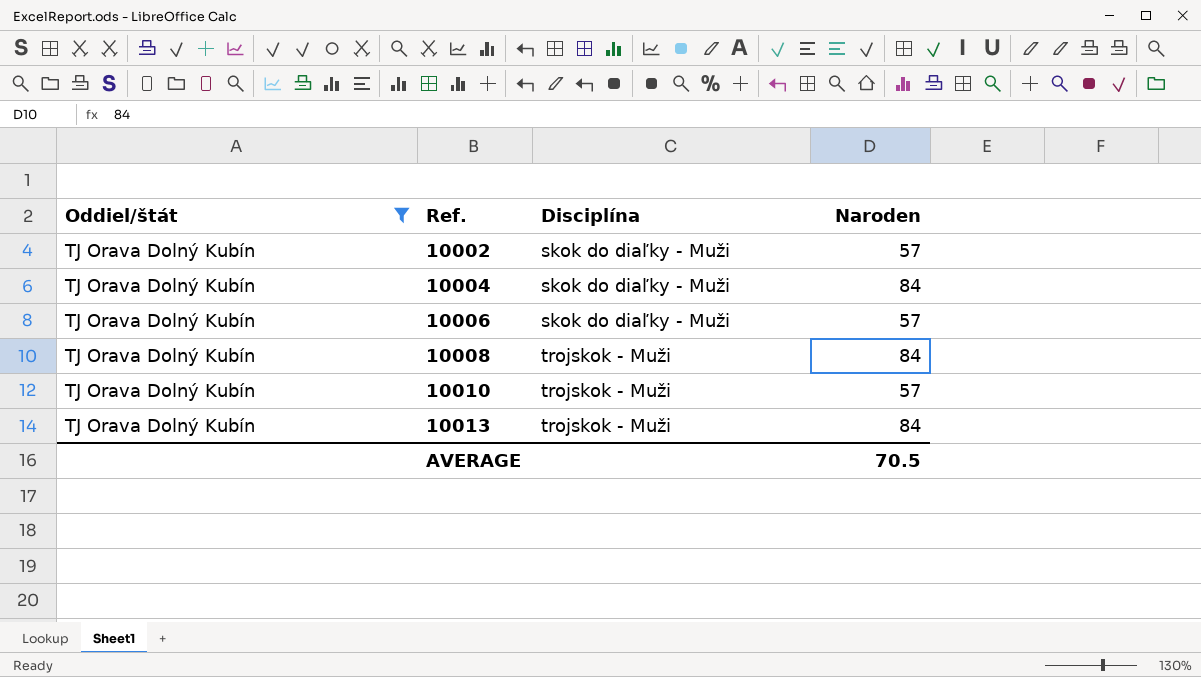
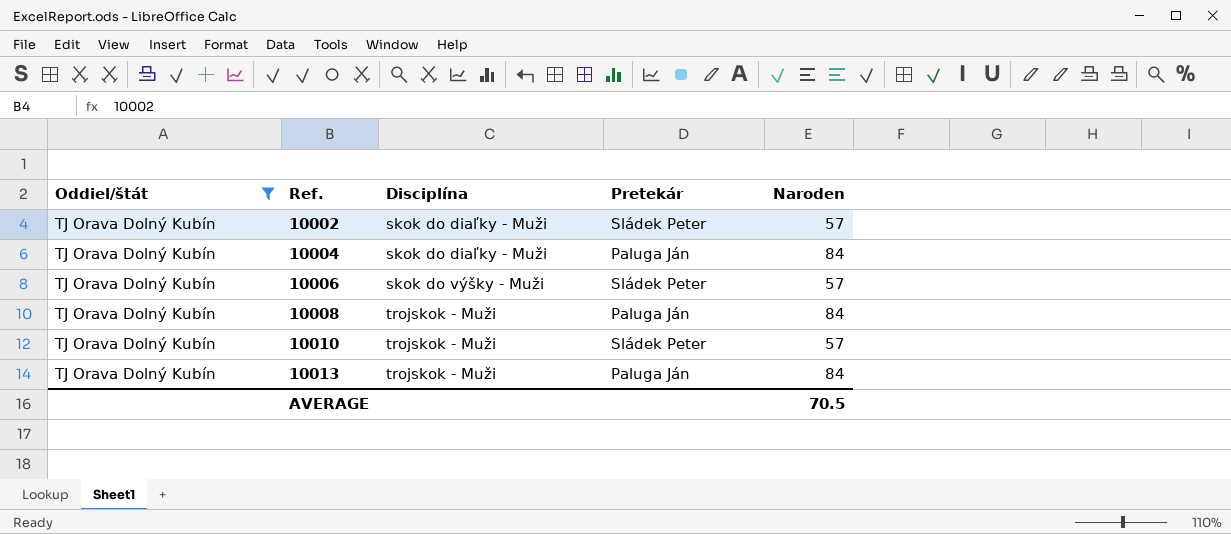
column Pretekár | position: none -> 4
10006 | Disciplína: skok do diaľky - Muži -> skok do výšky - Muži

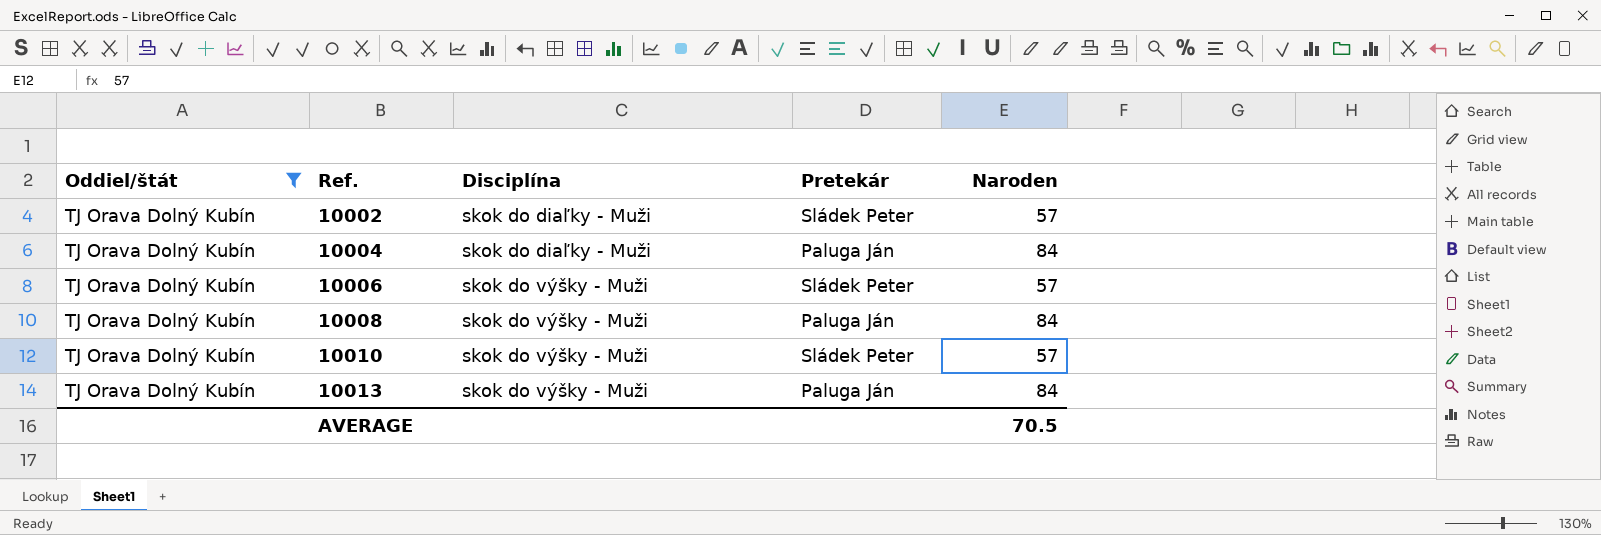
10008 | Disciplína: trojskok - Muži -> skok do výšky - Muži
10010 | Disciplína: trojskok - Muži -> skok do výšky - Muži
10013 | Disciplína: trojskok - Muži -> skok do výšky - Muži

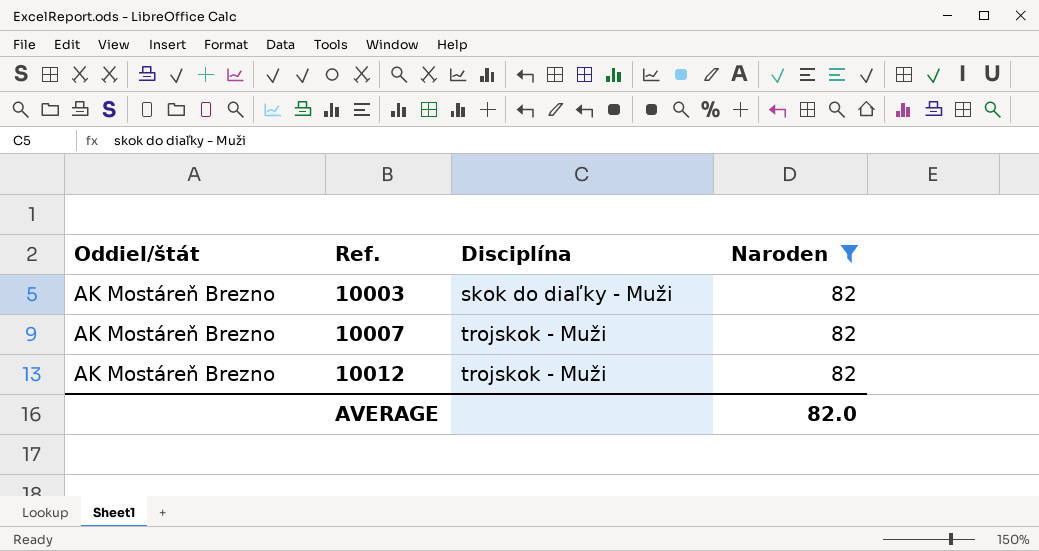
filter: Oddiel/štát = TJ Orava Dolný Kubín -> Naroden = 82
column Pretekár | position: 4 -> none
AVERAGE | Naroden: 70.5 -> 82.0

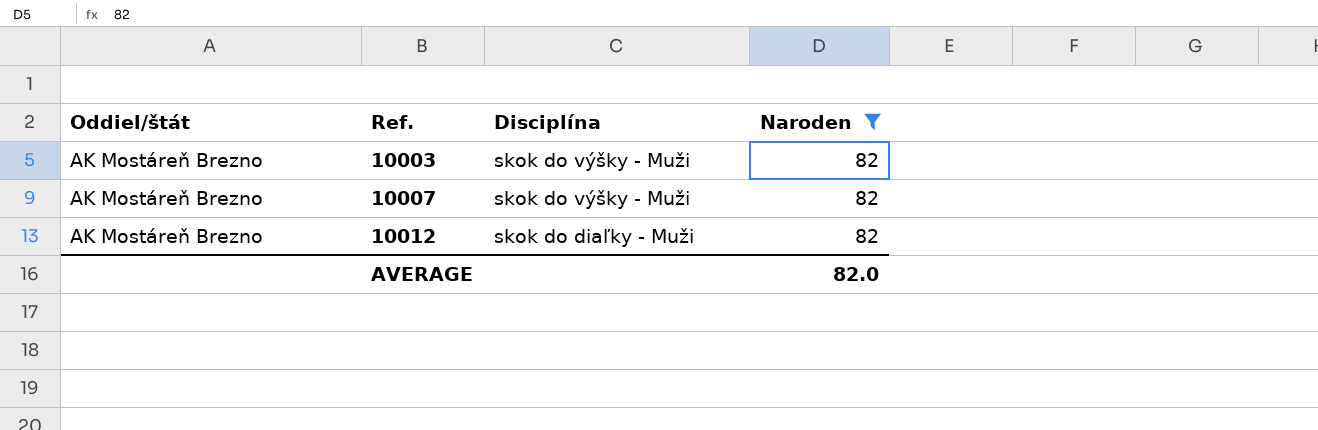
10003 | Disciplína: skok do diaľky - Muži -> skok do výšky - Muži
10007 | Disciplína: trojskok - Muži -> skok do výšky - Muži
10012 | Disciplína: trojskok - Muži -> skok do diaľky - Muži

